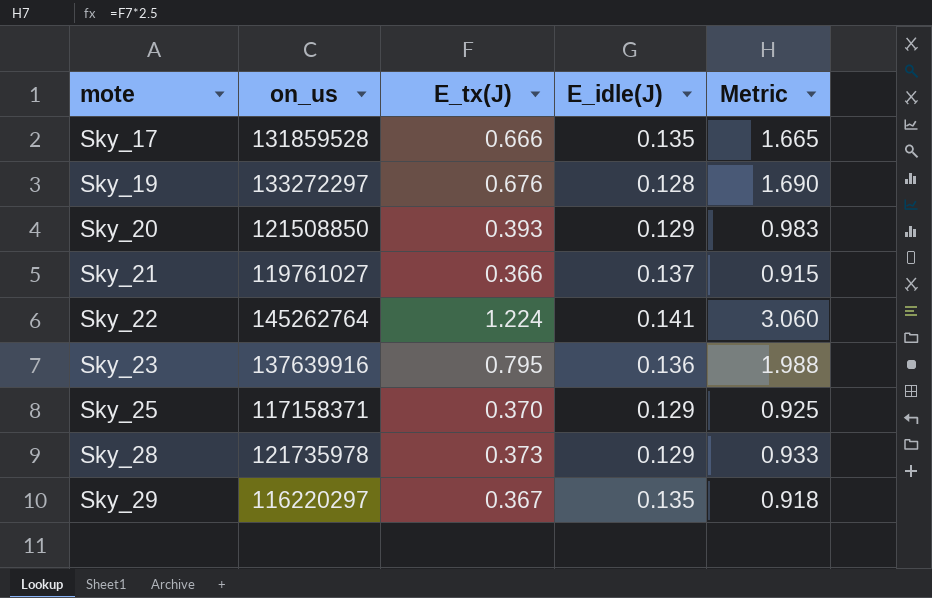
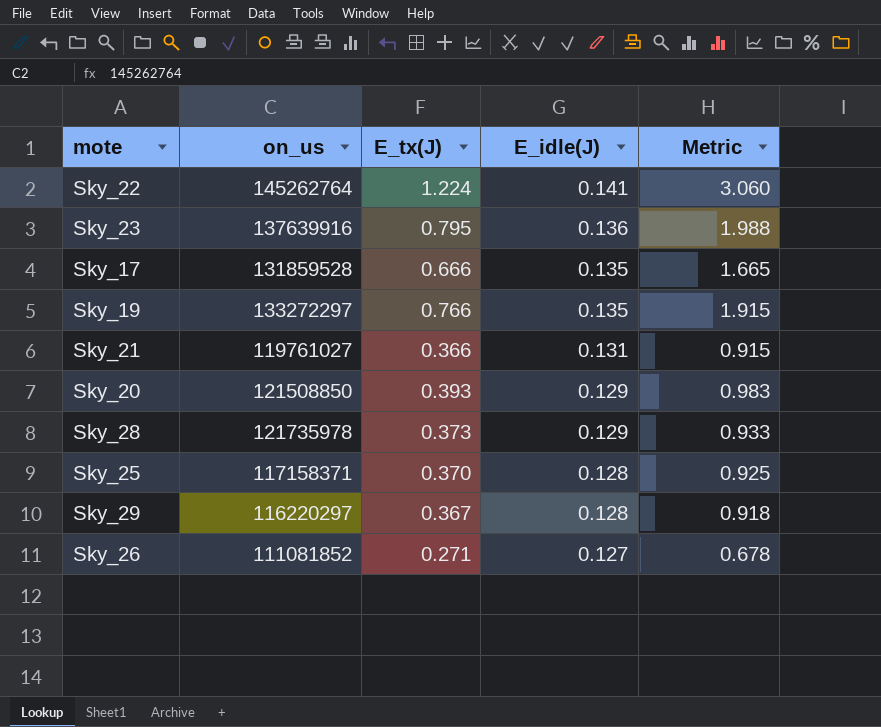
row order: mote ascending -> E_idle(J) descending
Sky_19 | E_tx(J): 0.676 -> 0.766
Sky_19 | E_idle(J): 0.128 -> 0.135
Sky_19 | Metric: 1.690 -> 1.915
Sky_21 | E_idle(J): 0.137 -> 0.131
Sky_25 | E_idle(J): 0.129 -> 0.128
Sky_29 | E_idle(J): 0.135 -> 0.128
row Sky_26: none -> 111081852 | 0.271 | 0.127 | 0.678

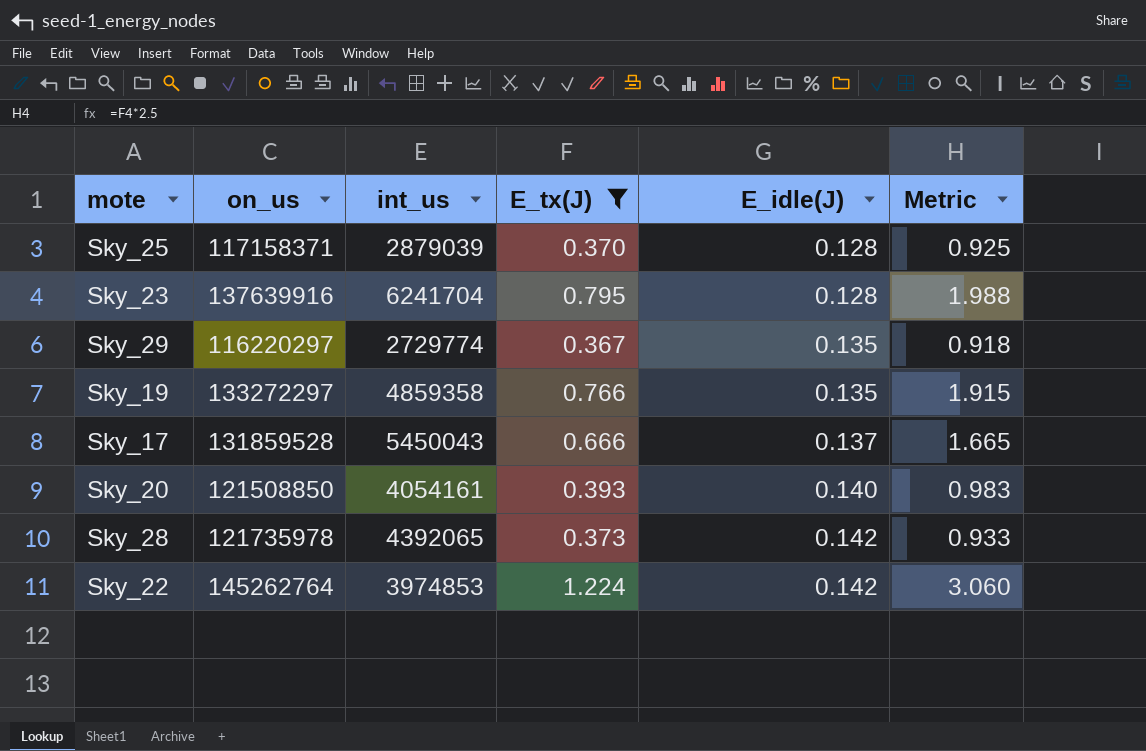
filter: none -> E_tx(J) >= 0.367
row order: E_idle(J) descending -> E_idle(J) ascending
column int_us | position: none -> 3
Sky_23 | E_idle(J): 0.136 -> 0.128
Sky_29 | E_idle(J): 0.128 -> 0.135
Sky_17 | E_idle(J): 0.135 -> 0.137
Sky_20 | E_idle(J): 0.129 -> 0.140
Sky_28 | E_idle(J): 0.129 -> 0.142
Sky_22 | E_idle(J): 0.141 -> 0.142

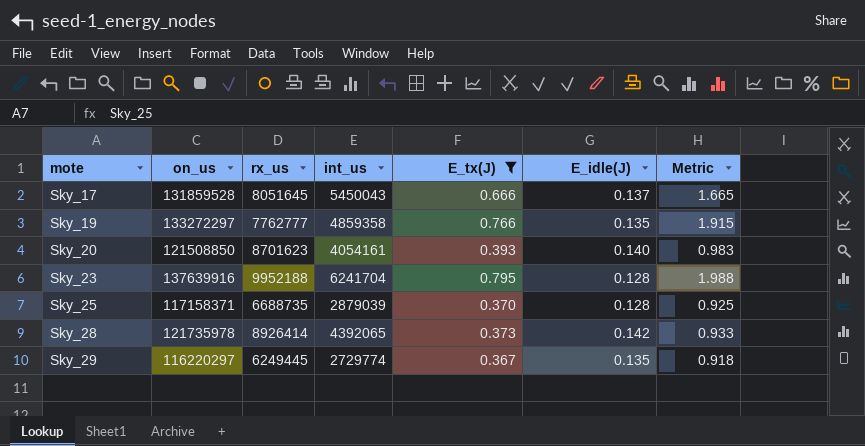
row order: E_idle(J) ascending -> mote ascending
column rx_us | position: none -> 3
row Sky_22: 145262764 | 3974853 | 1.224 | 0.142 | 3.060 -> none

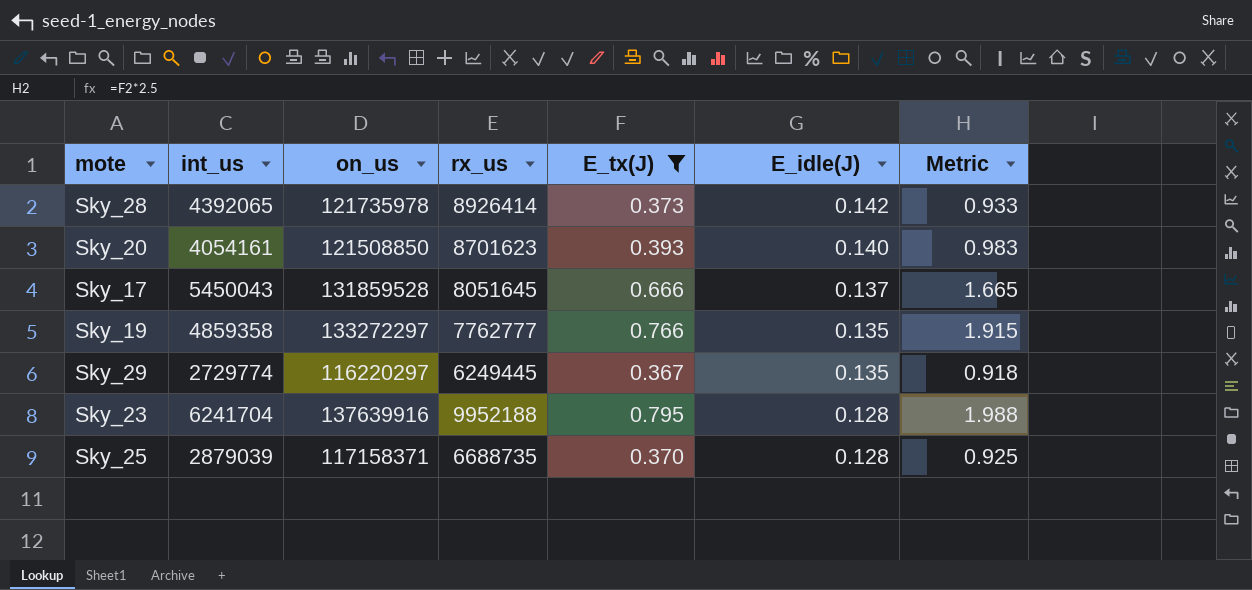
row order: mote ascending -> E_idle(J) descending
column int_us | position: 4 -> 2

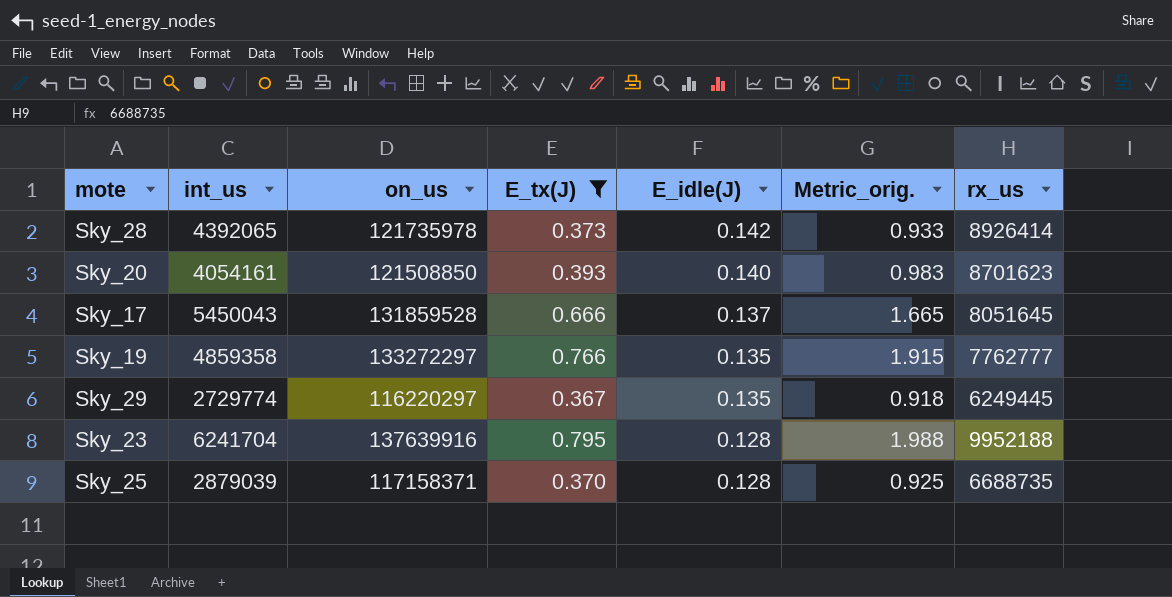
column name: Metric -> Metric_orig.
column rx_us | position: 4 -> 7

